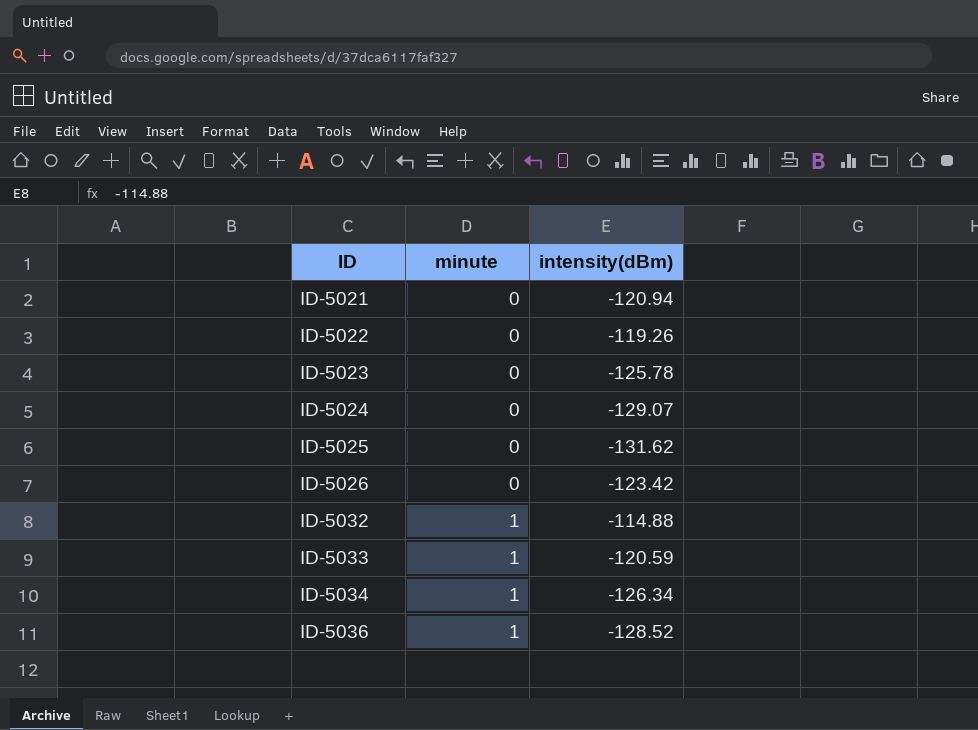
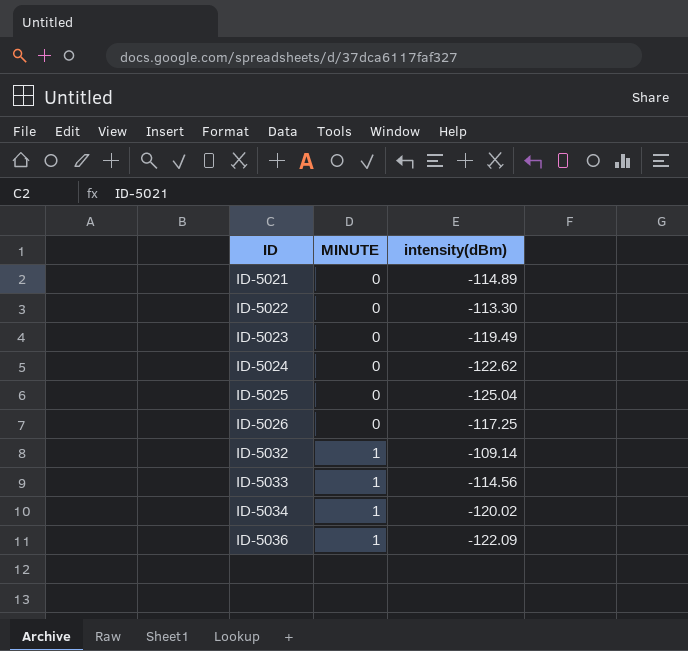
column name: minute -> MINUTE
ID-5021 | intensity(dBm): -120.94 -> -114.89
ID-5022 | intensity(dBm): -119.26 -> -113.30
ID-5023 | intensity(dBm): -125.78 -> -119.49
ID-5024 | intensity(dBm): -129.07 -> -122.62
ID-5025 | intensity(dBm): -131.62 -> -125.04
ID-5026 | intensity(dBm): -123.42 -> -117.25
ID-5032 | intensity(dBm): -114.88 -> -109.14
ID-5033 | intensity(dBm): -120.59 -> -114.56
ID-5034 | intensity(dBm): -126.34 -> -120.02
ID-5036 | intensity(dBm): -128.52 -> -122.09

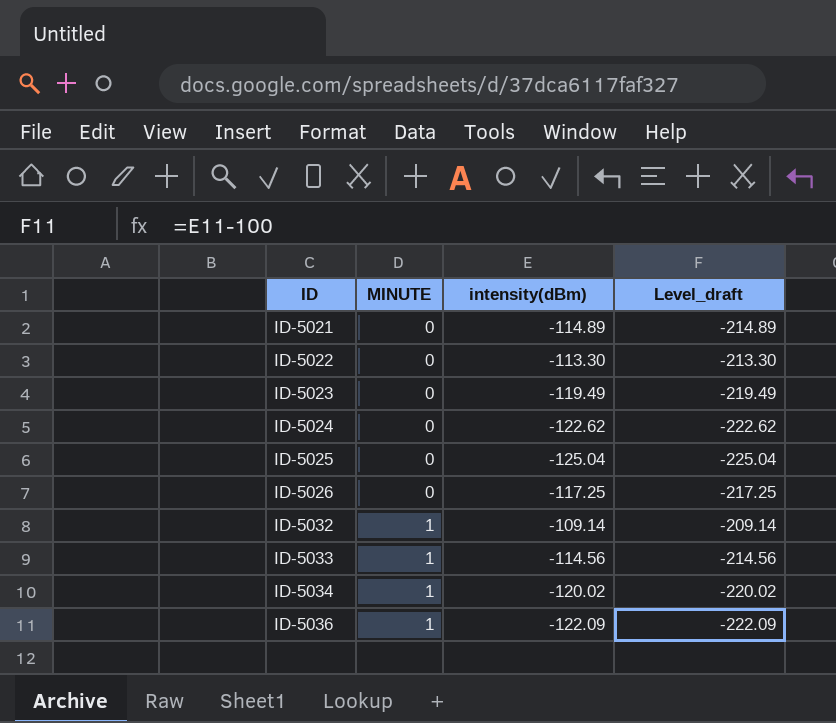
column Level_draft | formula: none -> [intensity(dBm)] - 100

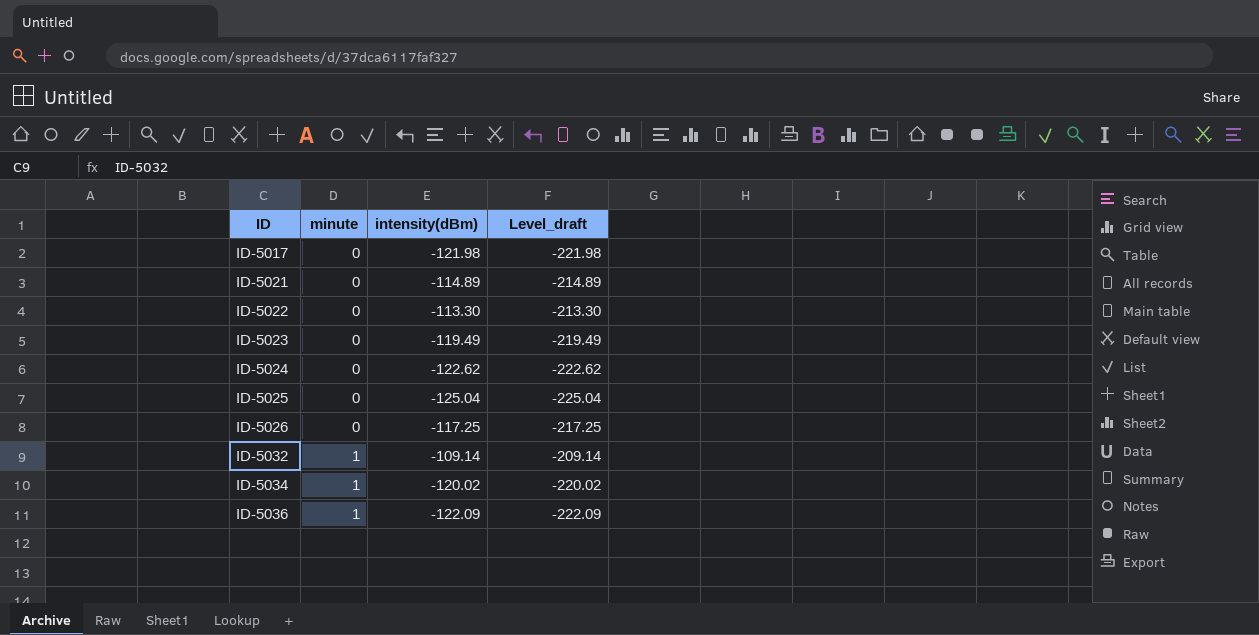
column name: MINUTE -> minute
row ID-5033: 1 | -114.56 | -214.56 -> none
row ID-5017: none -> 0 | -121.98 | -221.98

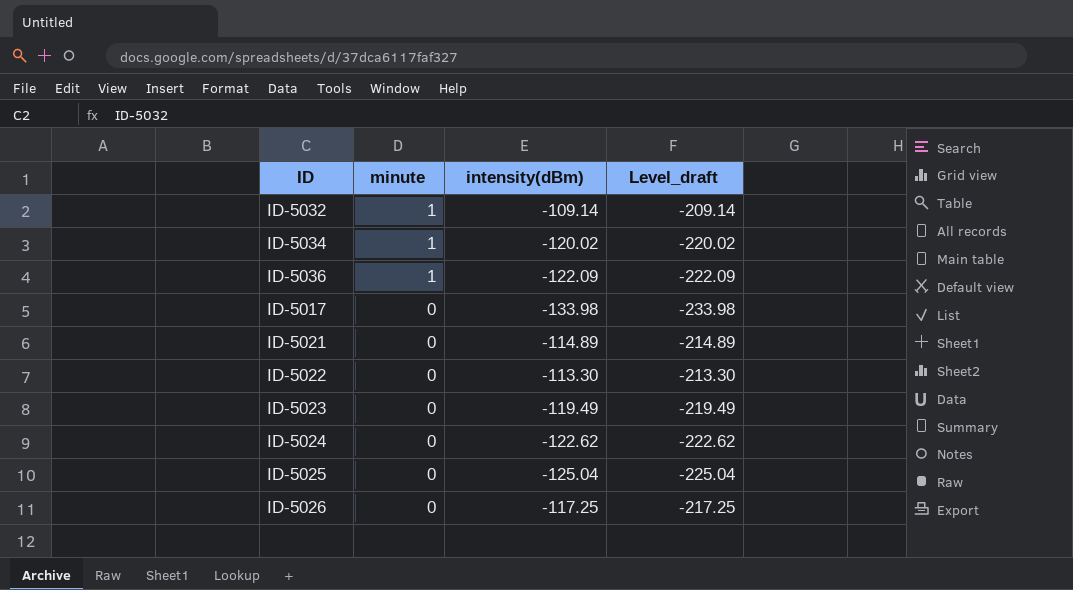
row order: ID ascending -> minute descending
ID-5017 | intensity(dBm): -121.98 -> -133.98
ID-5017 | Level_draft: -221.98 -> -233.98

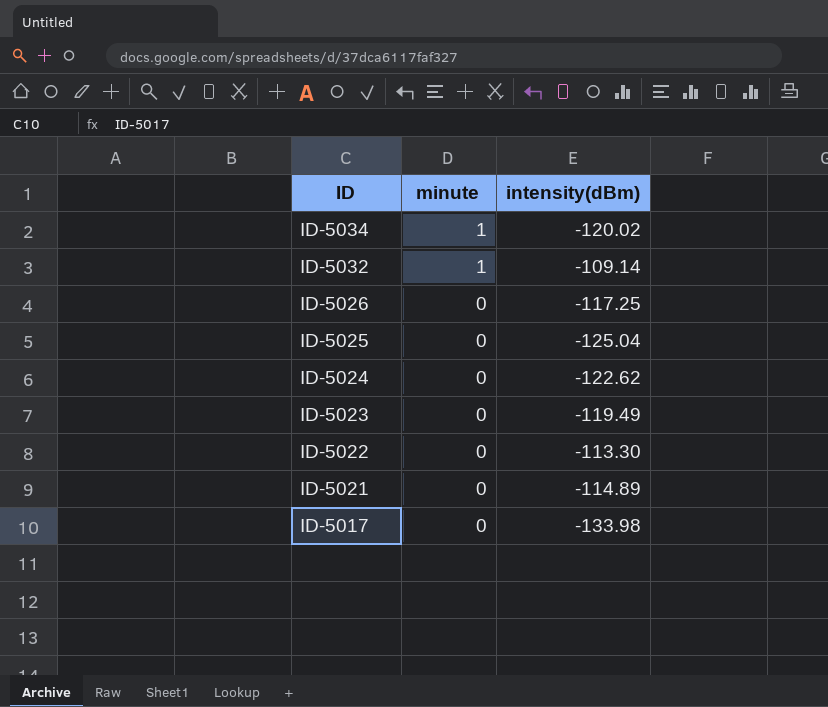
row order: minute descending -> ID descending
column Level_draft | formula: [intensity(dBm)] - 100 -> none
row ID-5036: 1 | -122.09 | -222.09 -> none

